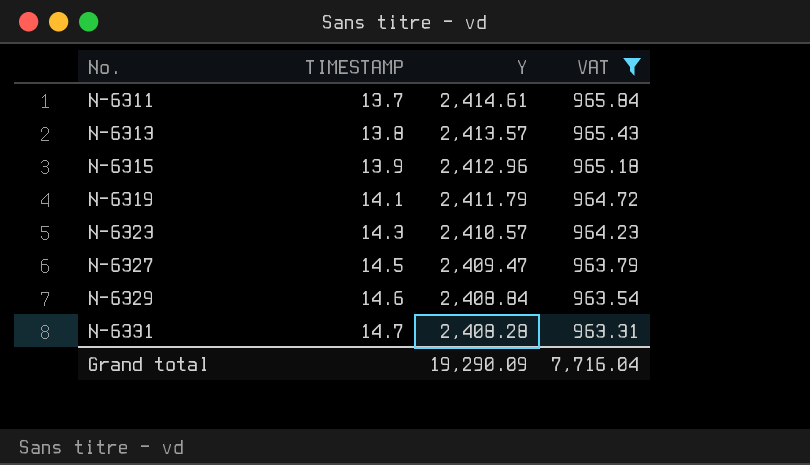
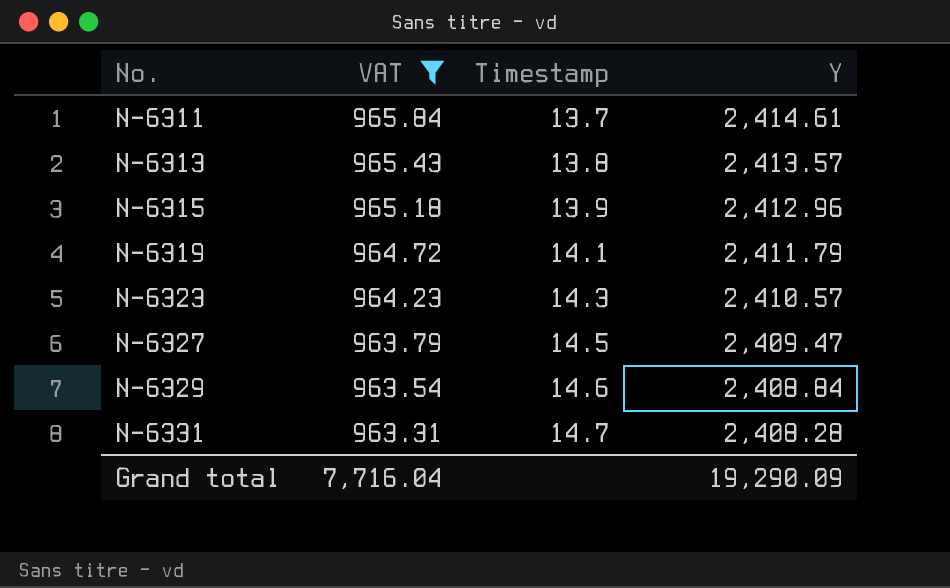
column VAT | position: 4 -> 2
column name: TIMESTAMP -> Timestamp

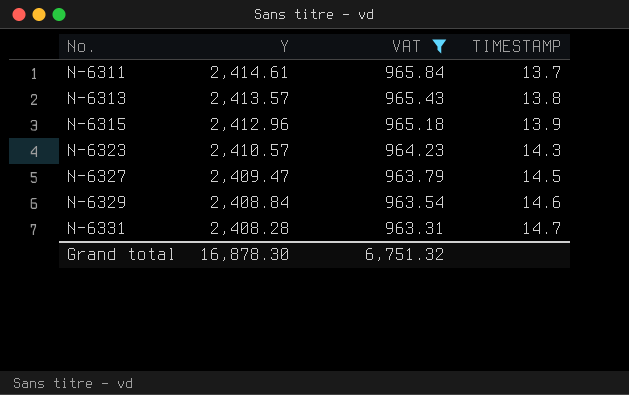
column Y | position: 4 -> 2
column name: Timestamp -> TIMESTAMP
row N-6319: 964.72 | 14.1 | 2,411.79 -> none
Grand total | Y: 19,290.09 -> 16,878.30
Grand total | VAT: 7,716.04 -> 6,751.32

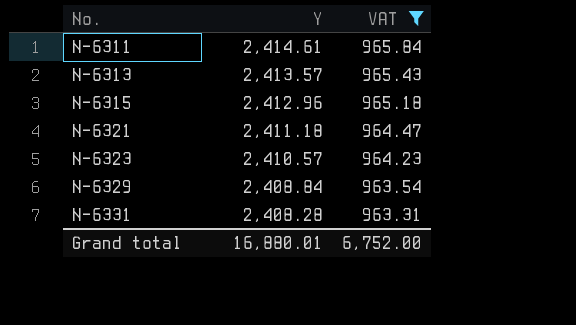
column TIMESTAMP | position: 4 -> none
row N-6327: 2,409.47 | 963.79 | 14.5 -> none
row N-6321: none -> 2,411.18 | 964.47
Grand total | Y: 16,878.30 -> 16,880.01
Grand total | VAT: 6,751.32 -> 6,752.00

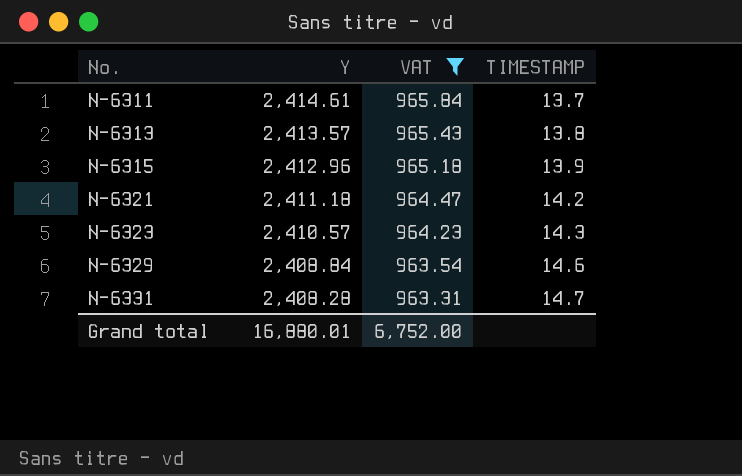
column TIMESTAMP | position: none -> 4

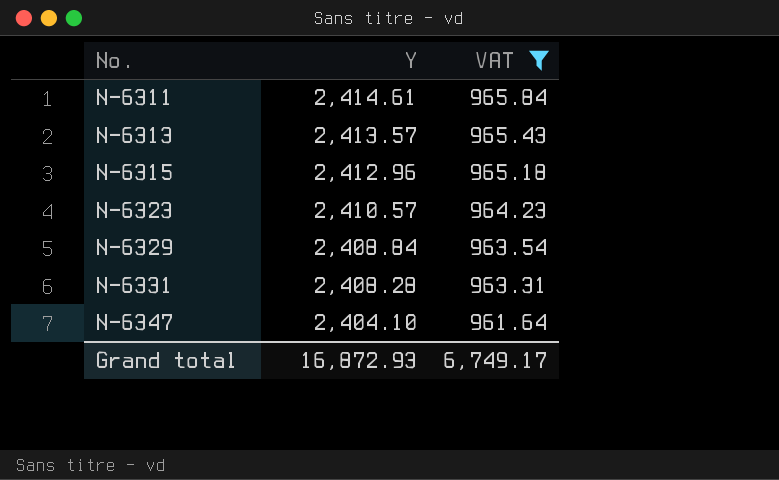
column TIMESTAMP | position: 4 -> none
row N-6321: 2,411.18 | 964.47 | 14.2 -> none
row N-6347: none -> 2,404.10 | 961.64
Grand total | Y: 16,880.01 -> 16,872.93
Grand total | VAT: 6,752.00 -> 6,749.17

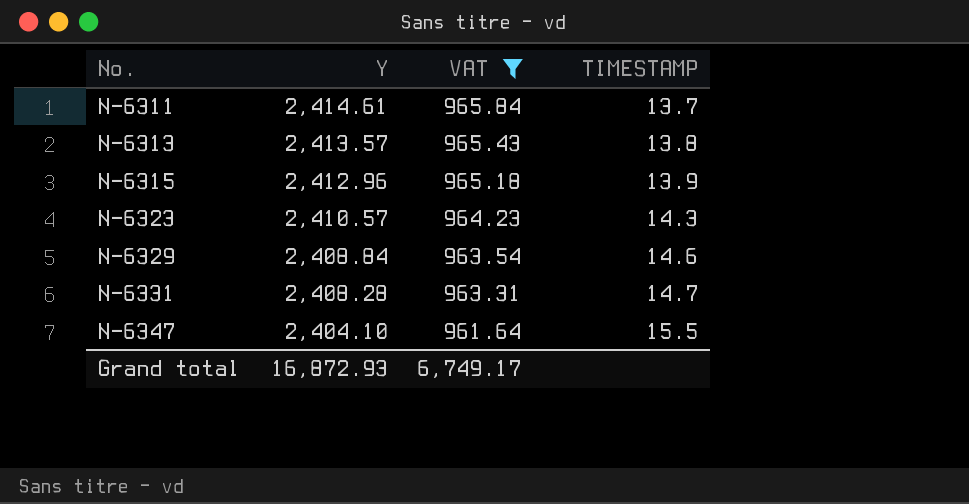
column TIMESTAMP | position: none -> 4

